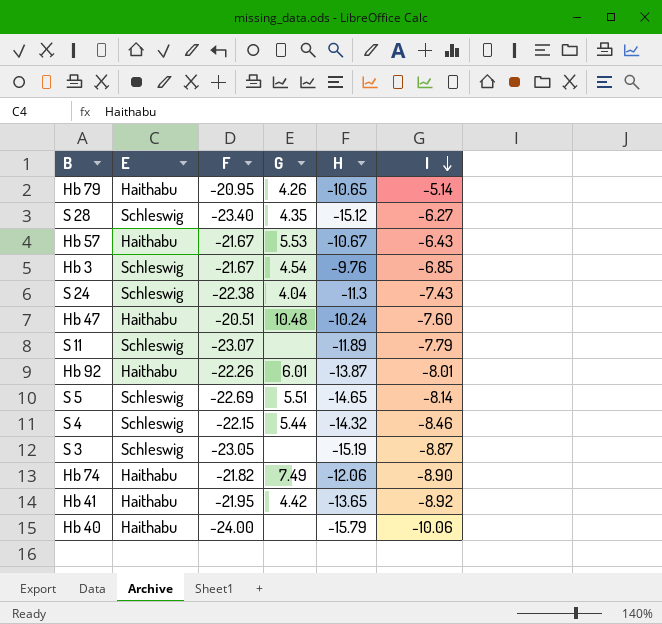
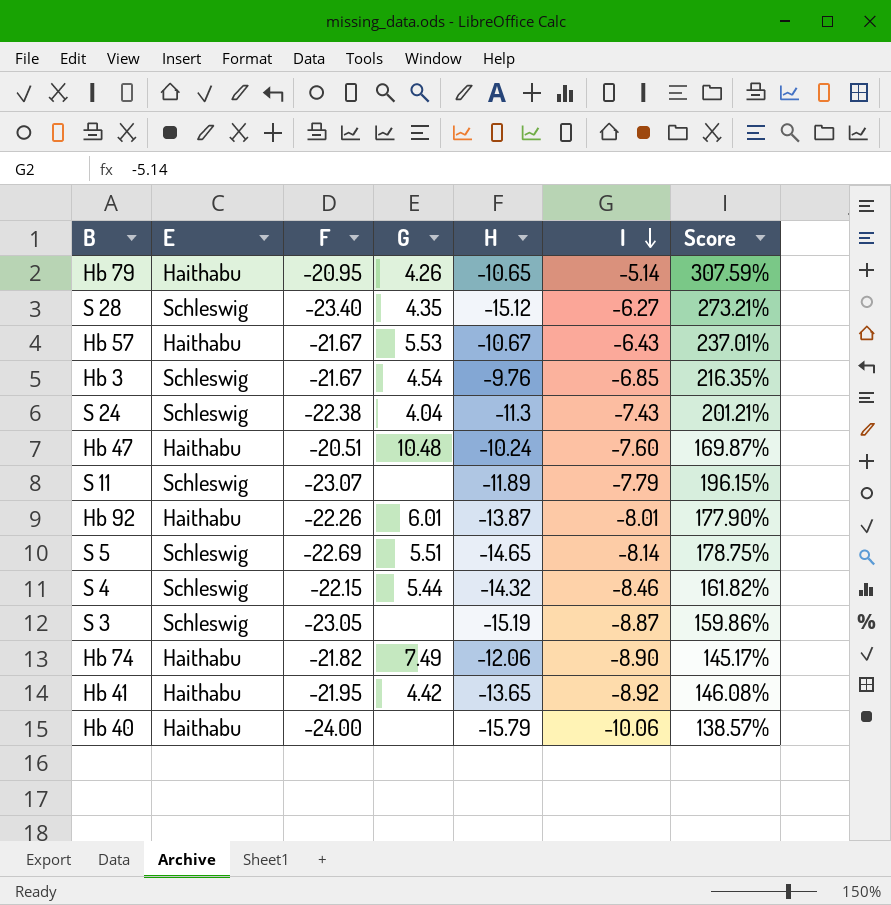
column Score | formula: none -> ([F] - [I]) / [I]

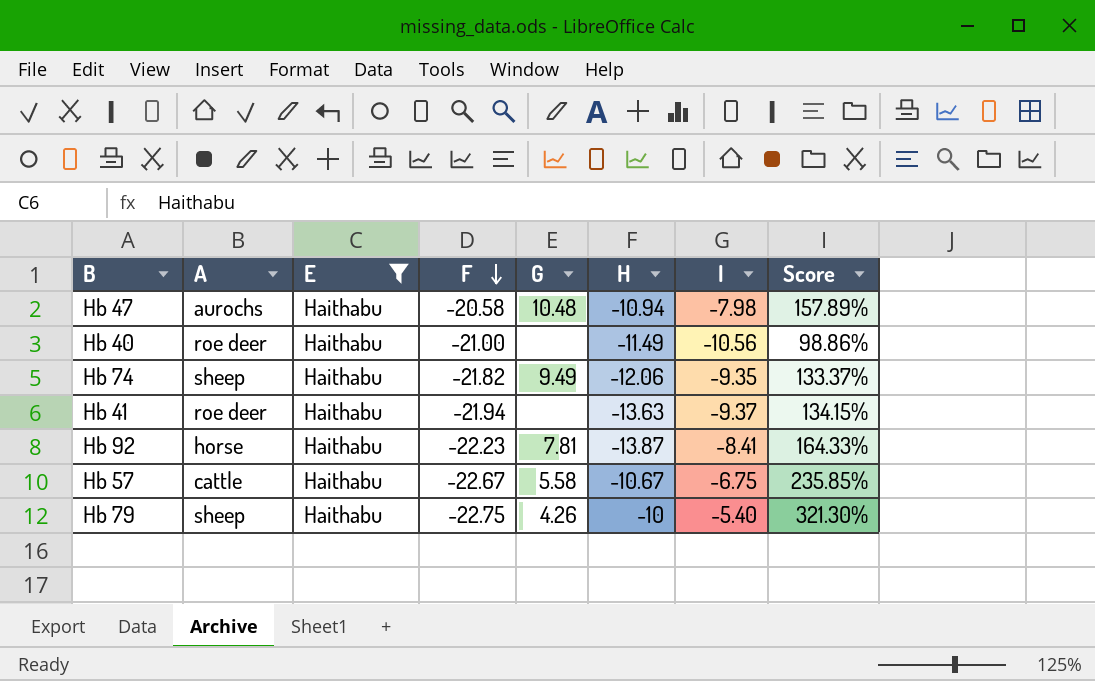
filter: none -> E = Haithabu
row order: I descending -> F descending
column A | position: none -> 2
Hb 47 | F: -20.51 -> -20.58
Hb 47 | H: -10.24 -> -10.94
Hb 47 | I: -7.60 -> -7.98
Hb 47 | Score: 169.87% -> 157.89%
Hb 40 | F: -24.00 -> -21.00
Hb 40 | H: -15.79 -> -11.49
Hb 40 | I: -10.06 -> -10.56
Hb 40 | Score: 138.57% -> 98.86%
Hb 74 | G: 7.49 -> 9.49
Hb 74 | I: -8.90 -> -9.35
Hb 74 | Score: 145.17% -> 133.37%
Hb 41 | F: -21.95 -> -21.94
Hb 41 | G: 4.42 -> none
Hb 41 | H: -13.65 -> -13.63
Hb 41 | I: -8.92 -> -9.37
Hb 41 | Score: 146.08% -> 134.15%
Hb 92 | F: -22.26 -> -22.23
Hb 92 | G: 6.01 -> 7.81
Hb 92 | I: -8.01 -> -8.41
Hb 92 | Score: 177.90% -> 164.33%
Hb 57 | F: -21.67 -> -22.67
Hb 57 | G: 5.53 -> 5.58
Hb 57 | I: -6.43 -> -6.75
Hb 57 | Score: 237.01% -> 235.85%
Hb 79 | F: -20.95 -> -22.75
Hb 79 | H: -10.65 -> -10
Hb 79 | I: -5.14 -> -5.40
Hb 79 | Score: 307.59% -> 321.30%

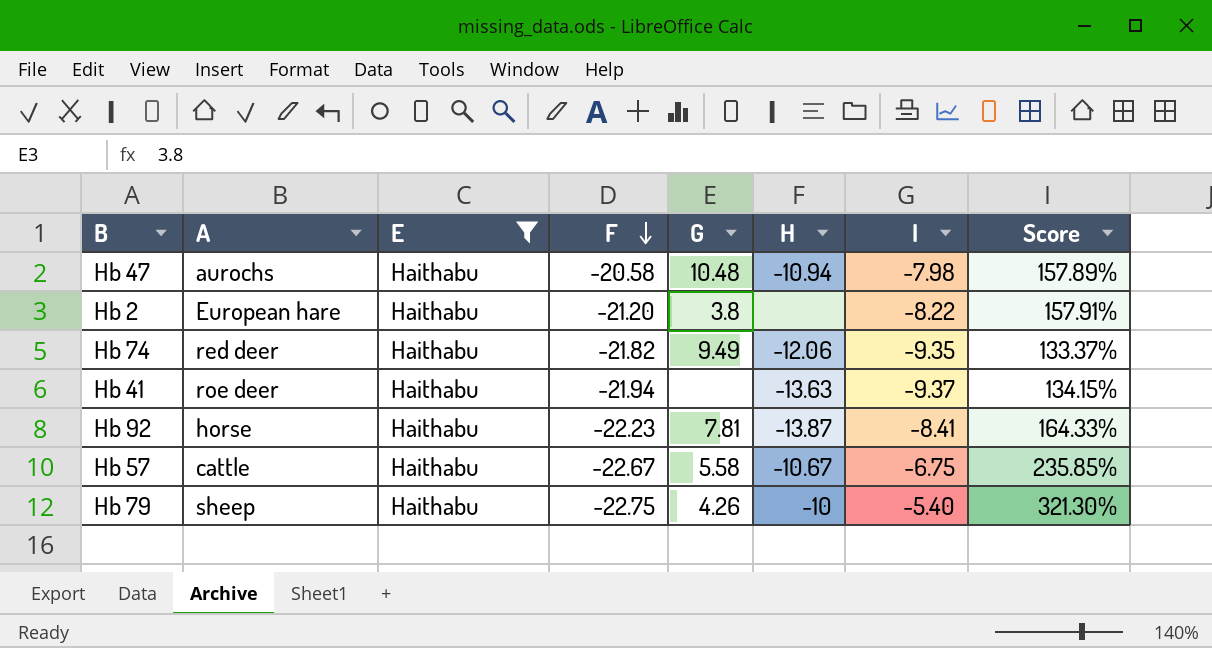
row Hb 40: roe deer | Haithabu | -21.00 | none | -11.49 | -10.56 | 98.86% -> none
row Hb 2: none -> European hare | Haithabu | -21.20 | 3.8 | none | -8.22 | 157.91%
Hb 74 | A: sheep -> red deer

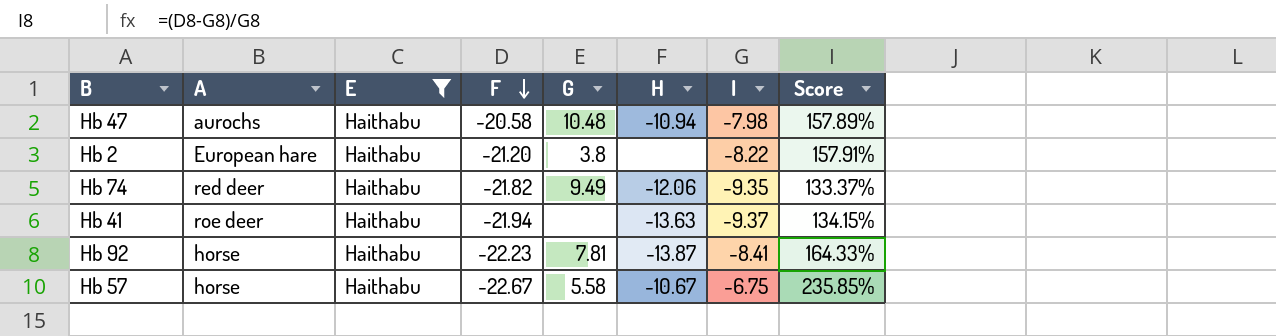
row Hb 79: sheep | Haithabu | -22.75 | 4.26 | -10 | -5.40 | 321.30% -> none
Hb 57 | A: cattle -> horse

